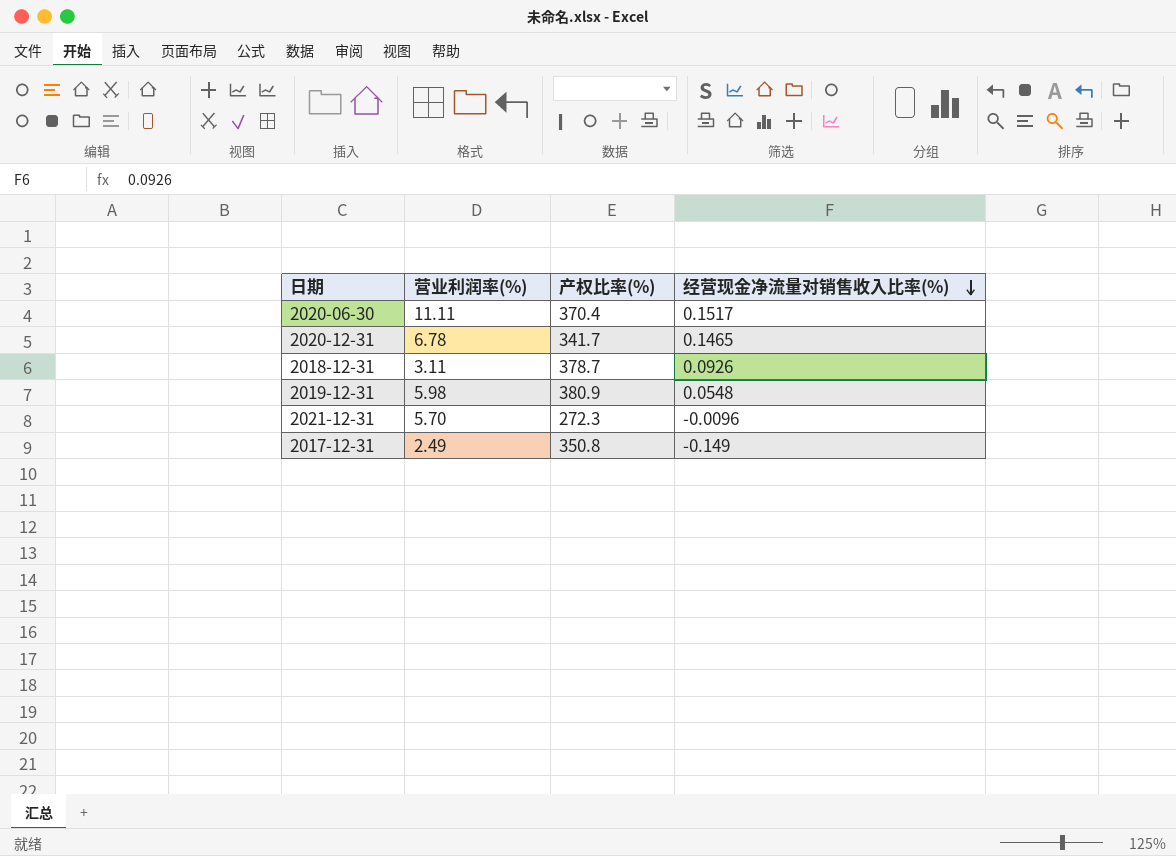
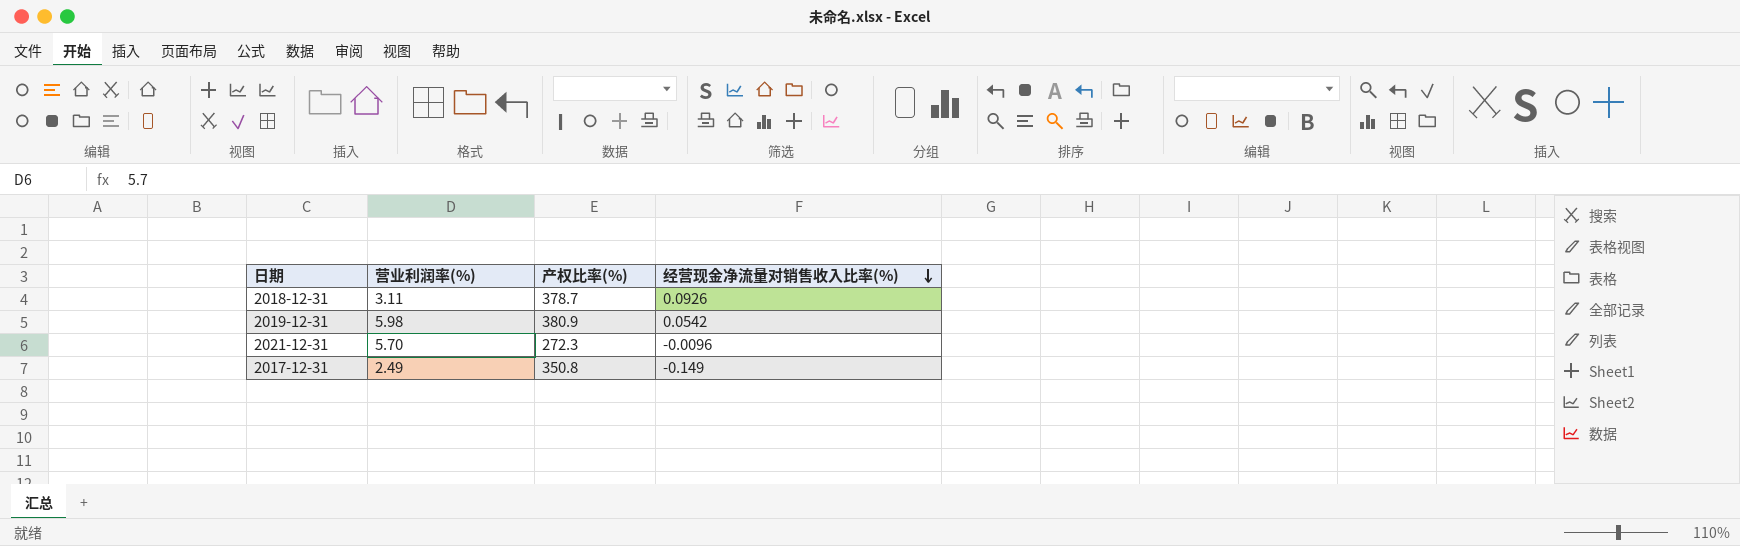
row 2020-06-30: 11.11 | 370.4 | 0.1517 -> none
row 2020-12-31: 6.78 | 341.7 | 0.1465 -> none
2019-12-31 | 经营现金净流量对销售收入比率(%): 0.0548 -> 0.0542

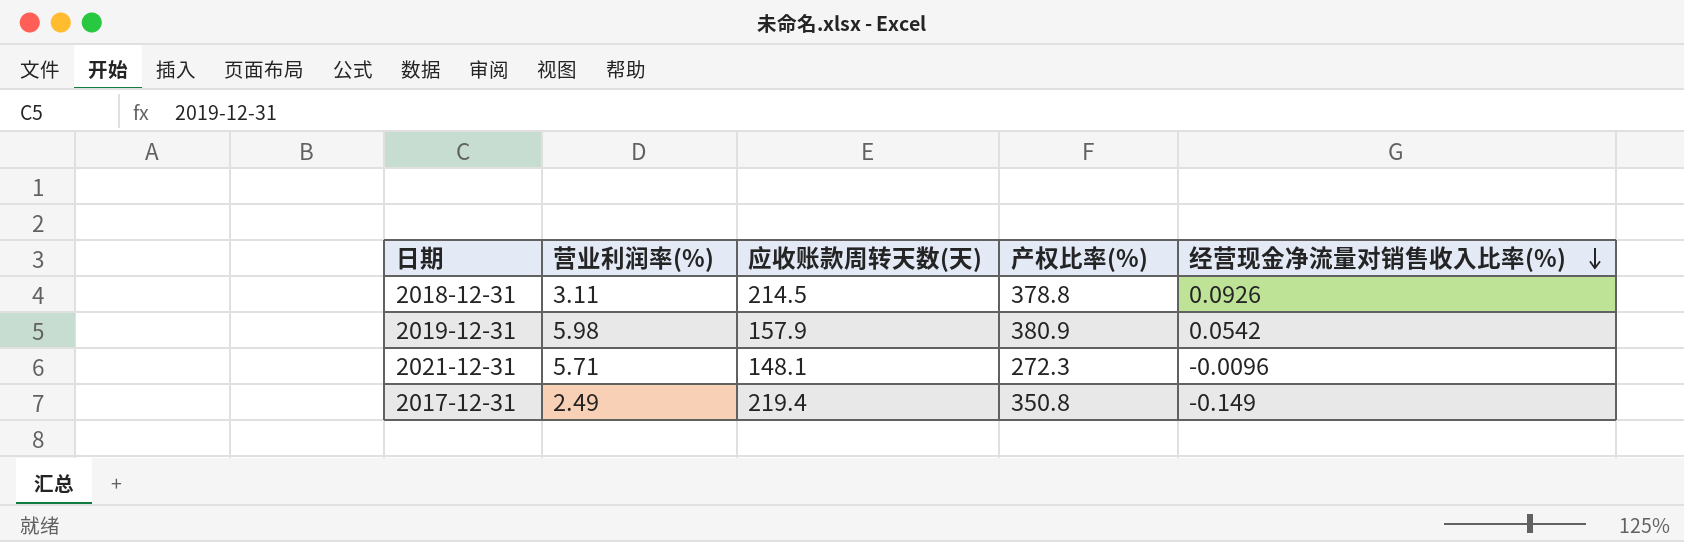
column 应收账款周转天数(天) | position: none -> 3
2018-12-31 | 产权比率(%): 378.7 -> 378.8
2021-12-31 | 营业利润率(%): 5.70 -> 5.71

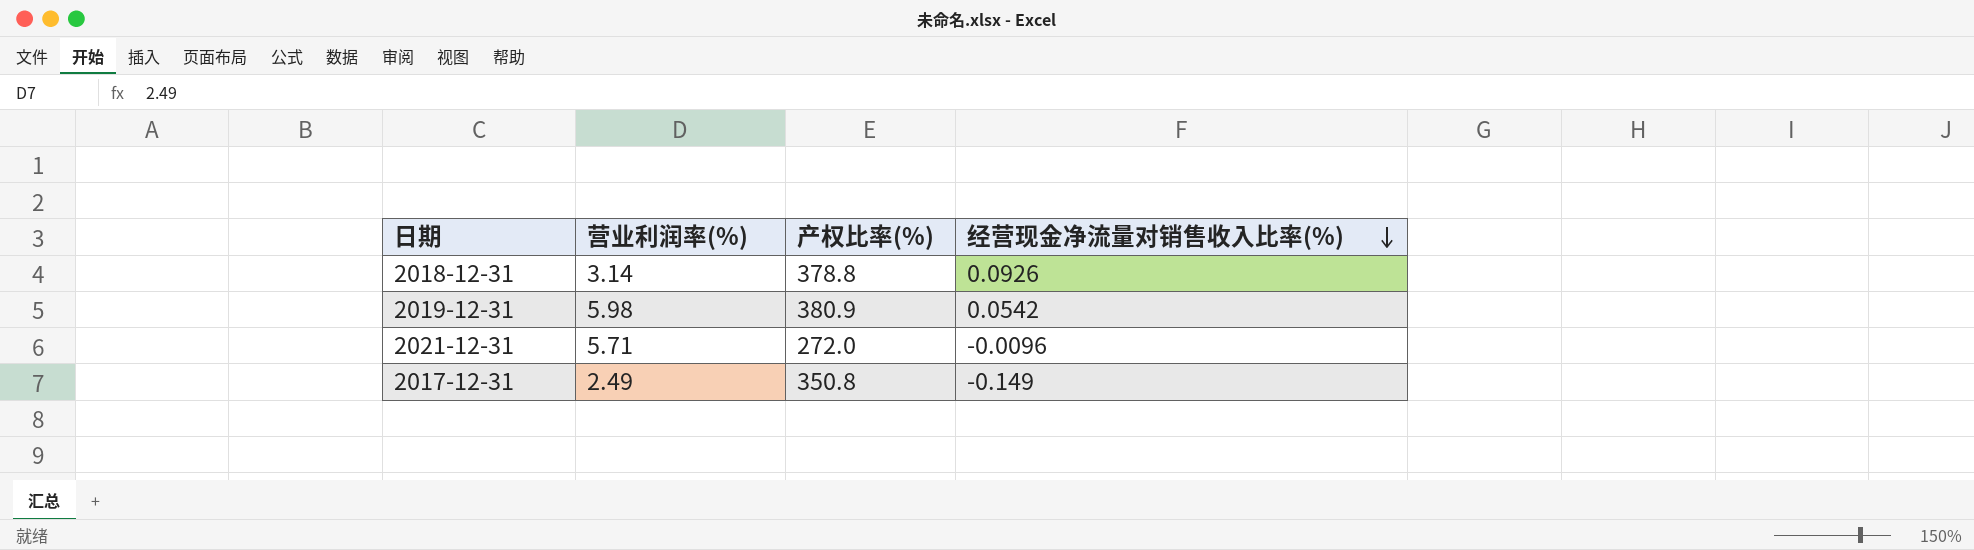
column 应收账款周转天数(天) | position: 3 -> none
2018-12-31 | 营业利润率(%): 3.11 -> 3.14
2021-12-31 | 产权比率(%): 272.3 -> 272.0

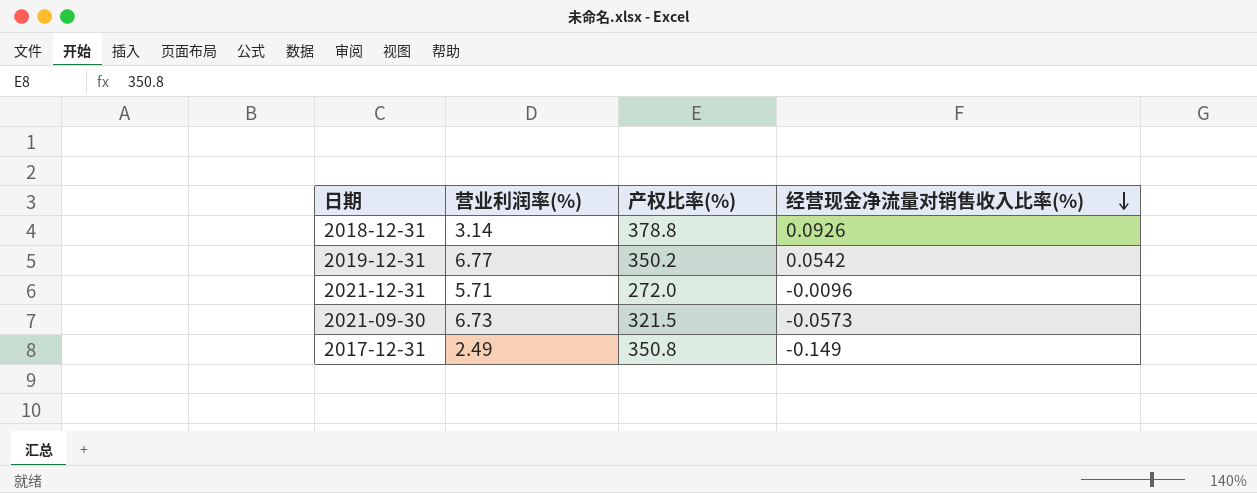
2019-12-31 | 营业利润率(%): 5.98 -> 6.77
2019-12-31 | 产权比率(%): 380.9 -> 350.2
row 2021-09-30: none -> 6.73 | 321.5 | -0.0573

